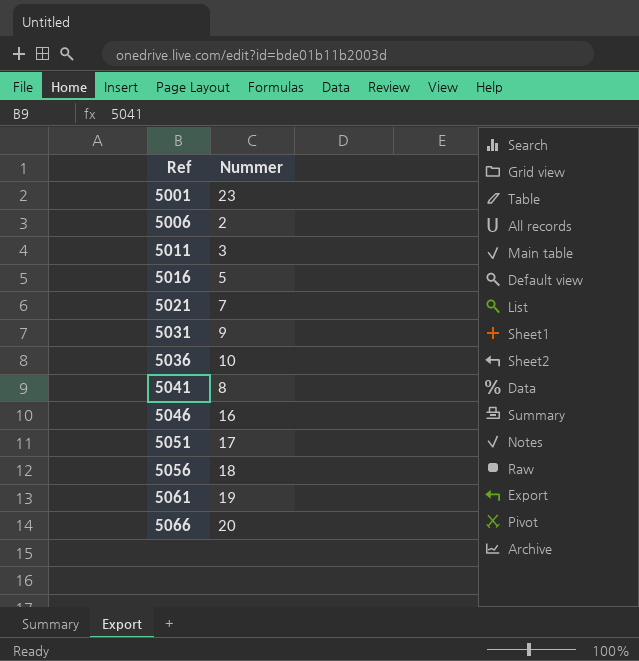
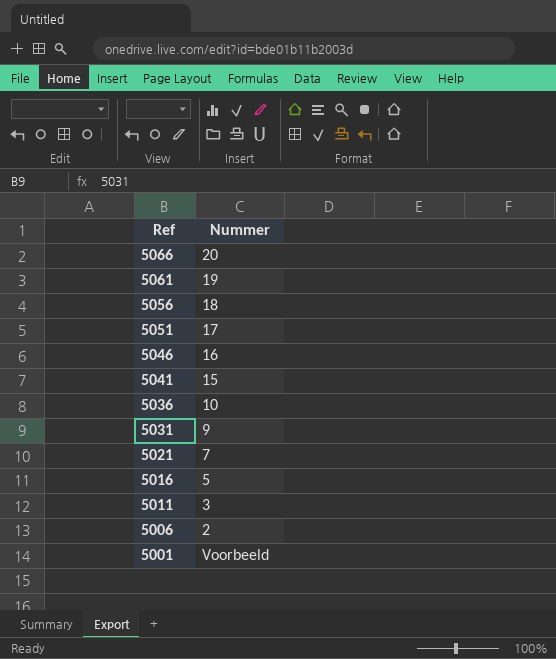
row order: Ref ascending -> Ref descending
5041 | Nummer: 8 -> 15
5001 | Nummer: 23 -> Voorbeeld

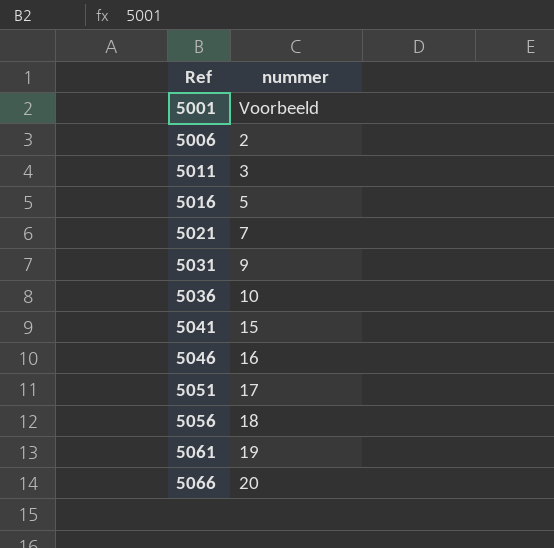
row order: Ref descending -> Ref ascending
column name: Nummer -> nummer

